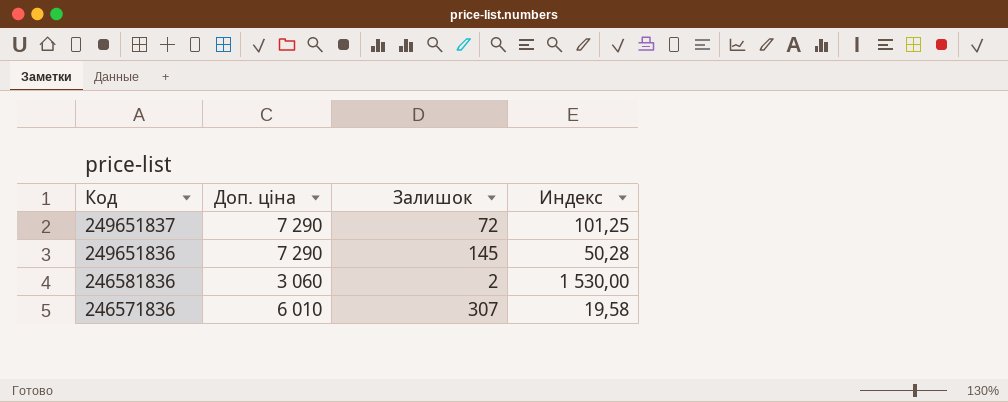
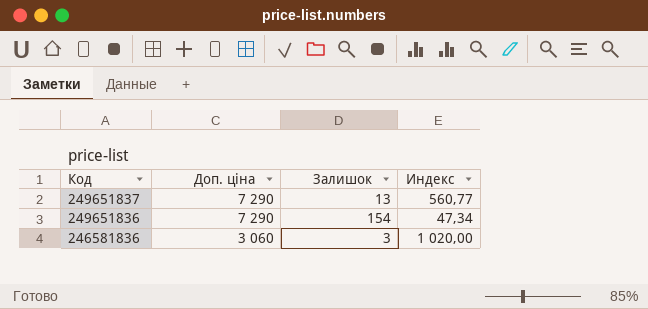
row 246571836: 6 010 | 307 | 19,58 -> none
249651837 | Залишок: 72 -> 13
249651837 | Индекс: 101,25 -> 560,77
249651836 | Залишок: 145 -> 154
249651836 | Индекс: 50,28 -> 47,34
246581836 | Залишок: 2 -> 3
246581836 | Индекс: 1 530,00 -> 1 020,00

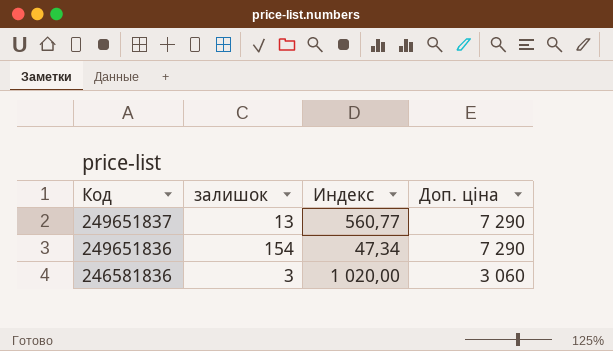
column name: Залишок -> залишок
column Доп. ціна | position: 2 -> 4

